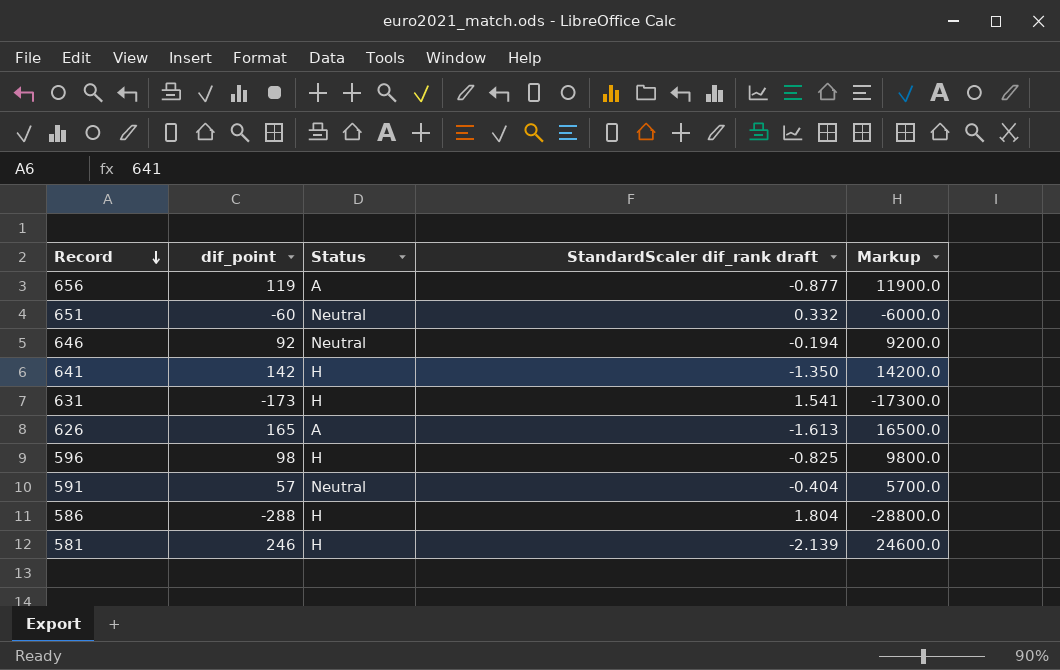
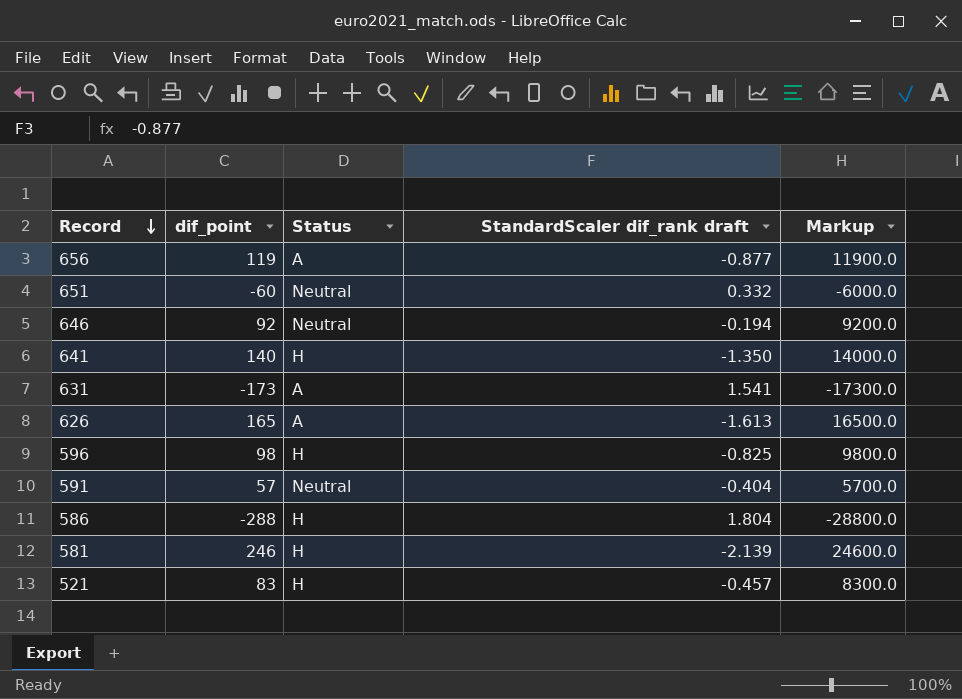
641 | dif_point: 142 -> 140
641 | Markup: 14200.0 -> 14000.0
631 | Status: H -> A
row 521: none -> 83 | H | -0.457 | 8300.0

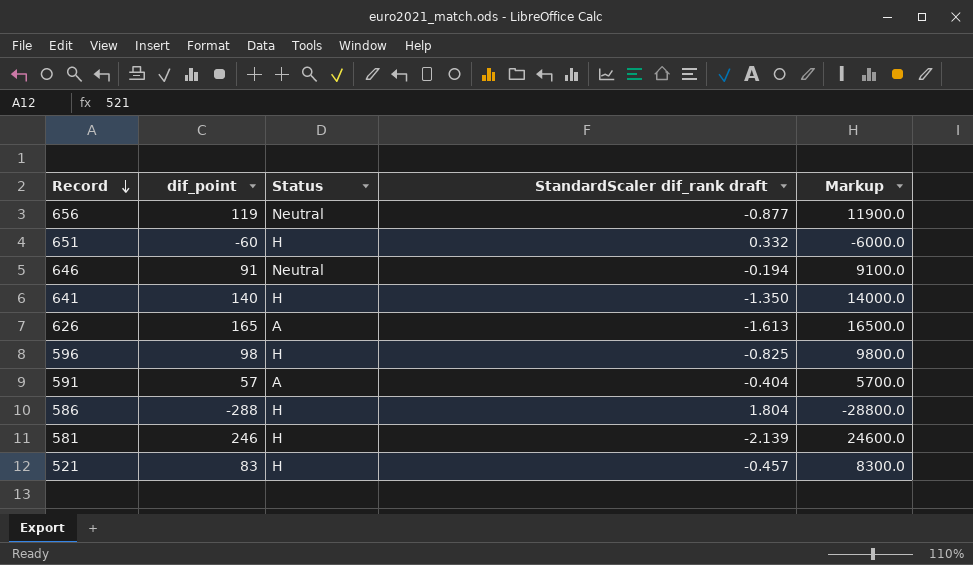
row 631: -173 | A | 1.541 | -17300.0 -> none
656 | Status: A -> Neutral
651 | Status: Neutral -> H
646 | dif_point: 92 -> 91
646 | Markup: 9200.0 -> 9100.0
591 | Status: Neutral -> A

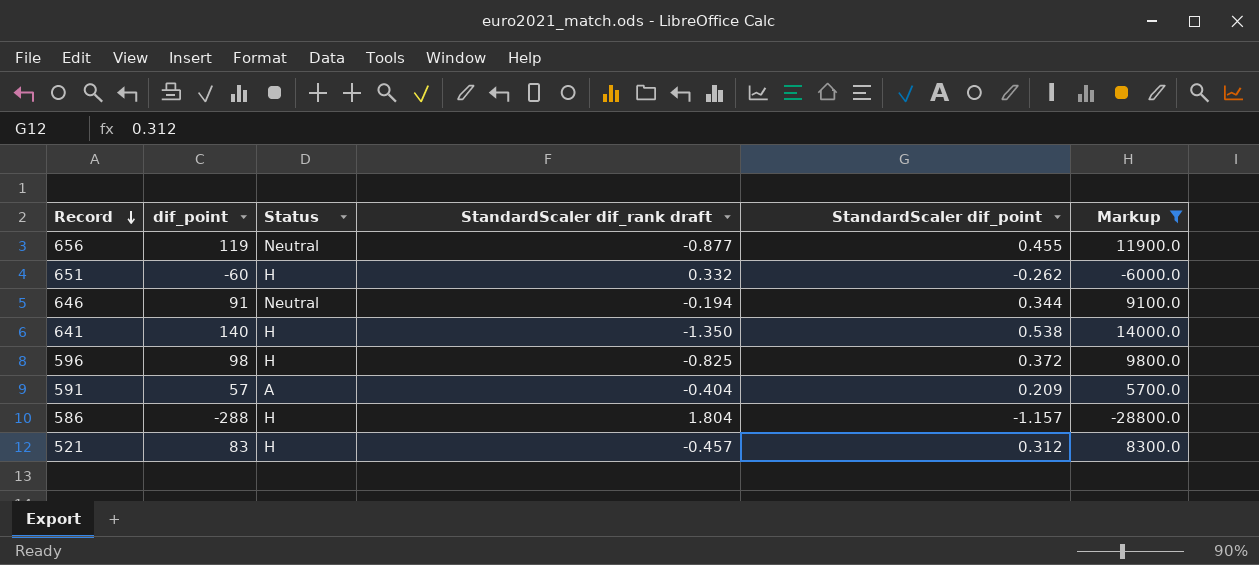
filter: none -> Markup <= 14000.0
column StandardScaler dif_point | position: none -> 5

